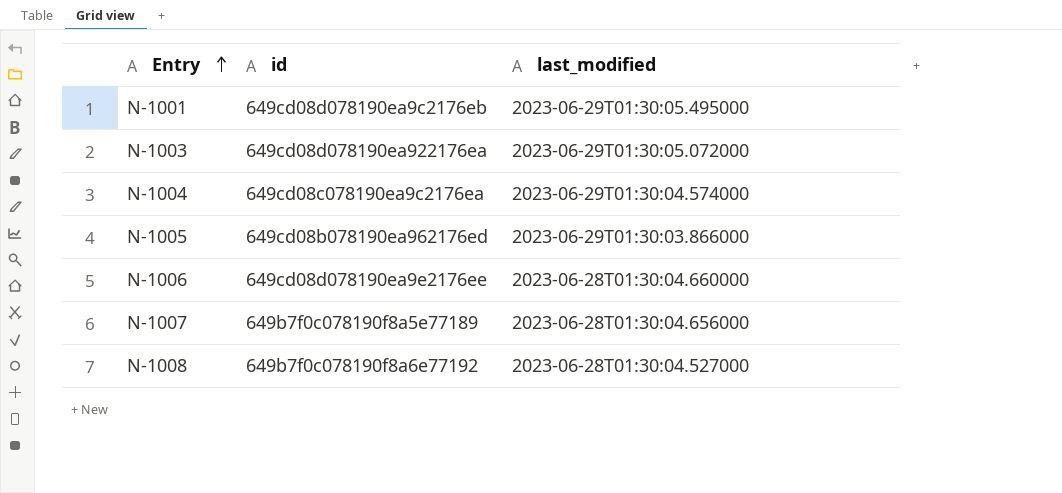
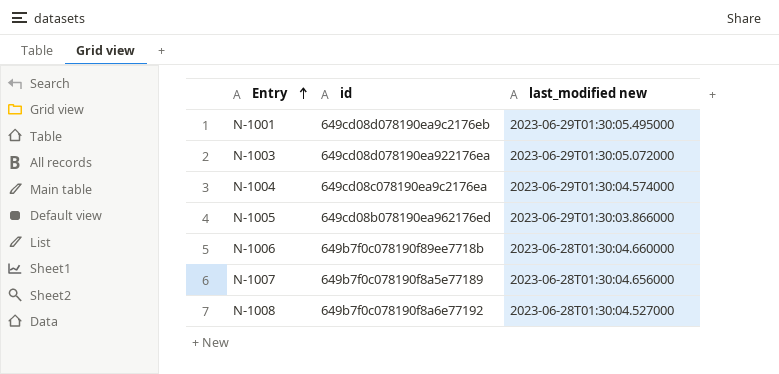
column name: last_modified -> last_modified new
N-1006 | id: 649cd08d078190ea9e2176ee -> 649b7f0c078190f89ee7718b

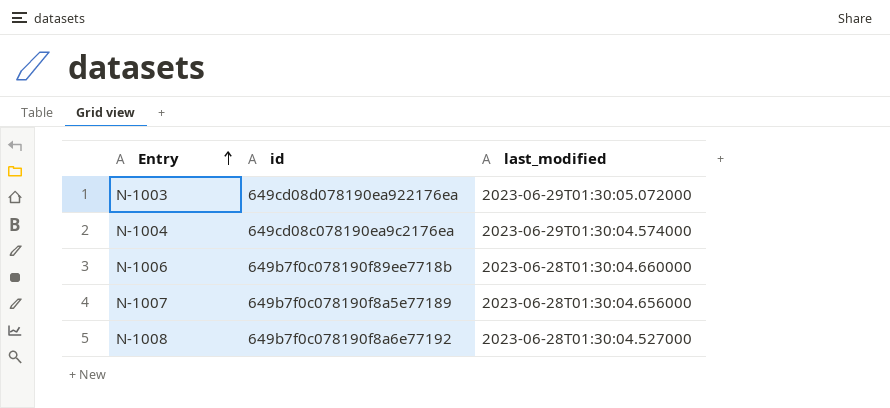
column name: last_modified new -> last_modified
row N-1001: 649cd08d078190ea9c2176eb | 2023-06-29T01:30:05.495000 -> none
row N-1005: 649cd08b078190ea962176ed | 2023-06-29T01:30:03.866000 -> none

